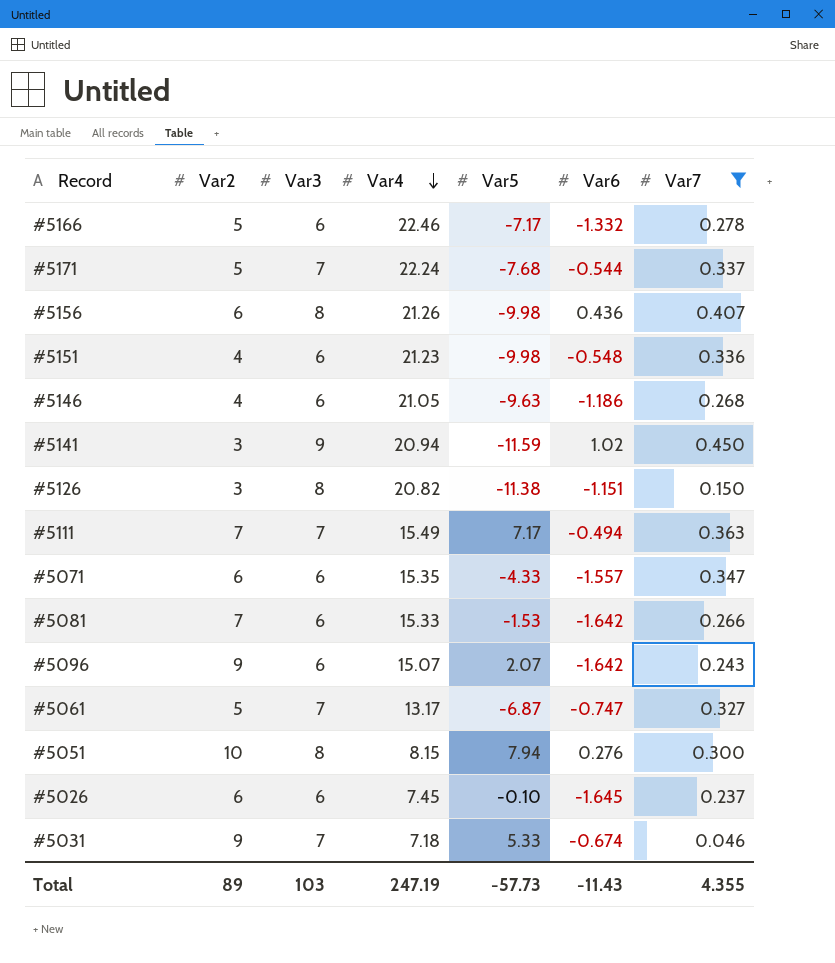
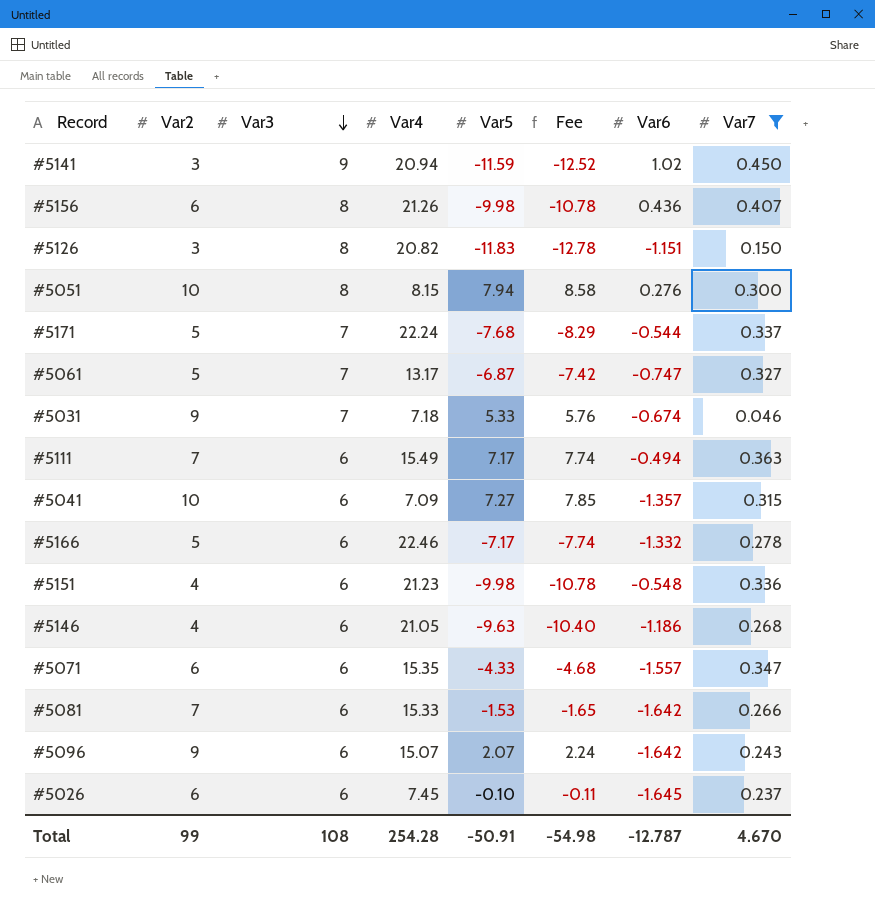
row order: Var4 descending -> Var3 descending
column Fee | formula: none -> [Var5] * 1.08
#5126 | Var5: -11.38 -> -11.83
#5111 | Var3: 7 -> 6
row #5041: none -> 10 | 6 | 7.09 | 7.27 | 7.85 | -1.357 | 0.315
Total | Var2: 89 -> 99
Total | Var3: 103 -> 108
Total | Var4: 247.19 -> 254.28
Total | Var5: -57.73 -> -50.91
Total | Var6: -11.43 -> -12.787
Total | Var7: 4.355 -> 4.670

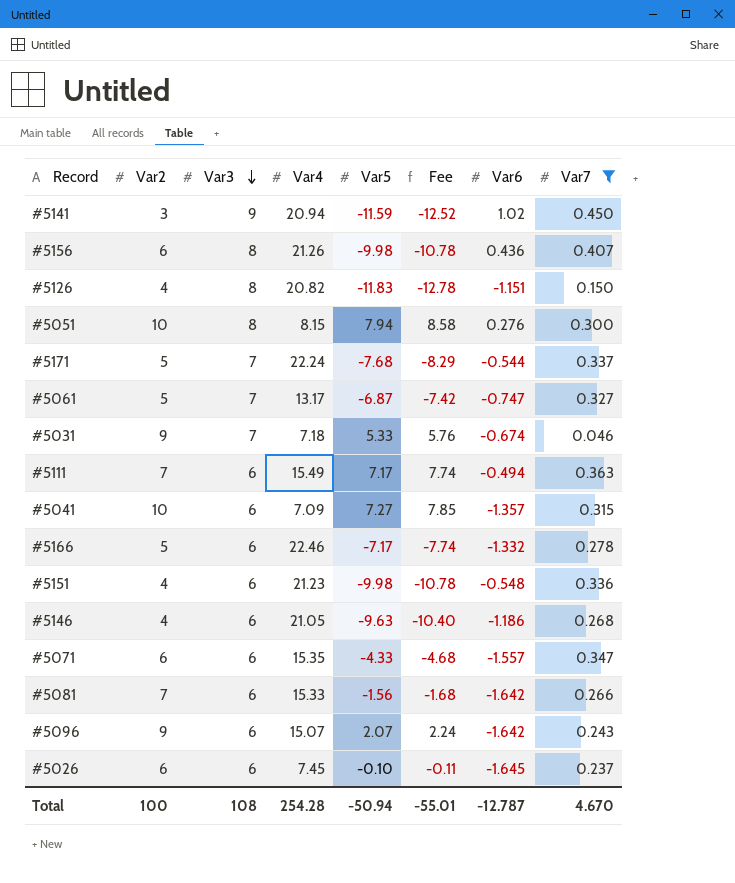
#5126 | Var2: 3 -> 4
#5081 | Var5: -1.53 -> -1.56
#5081 | Fee: -1.65 -> -1.68
Total | Var2: 99 -> 100
Total | Var5: -50.91 -> -50.94
Total | Fee: -54.98 -> -55.01

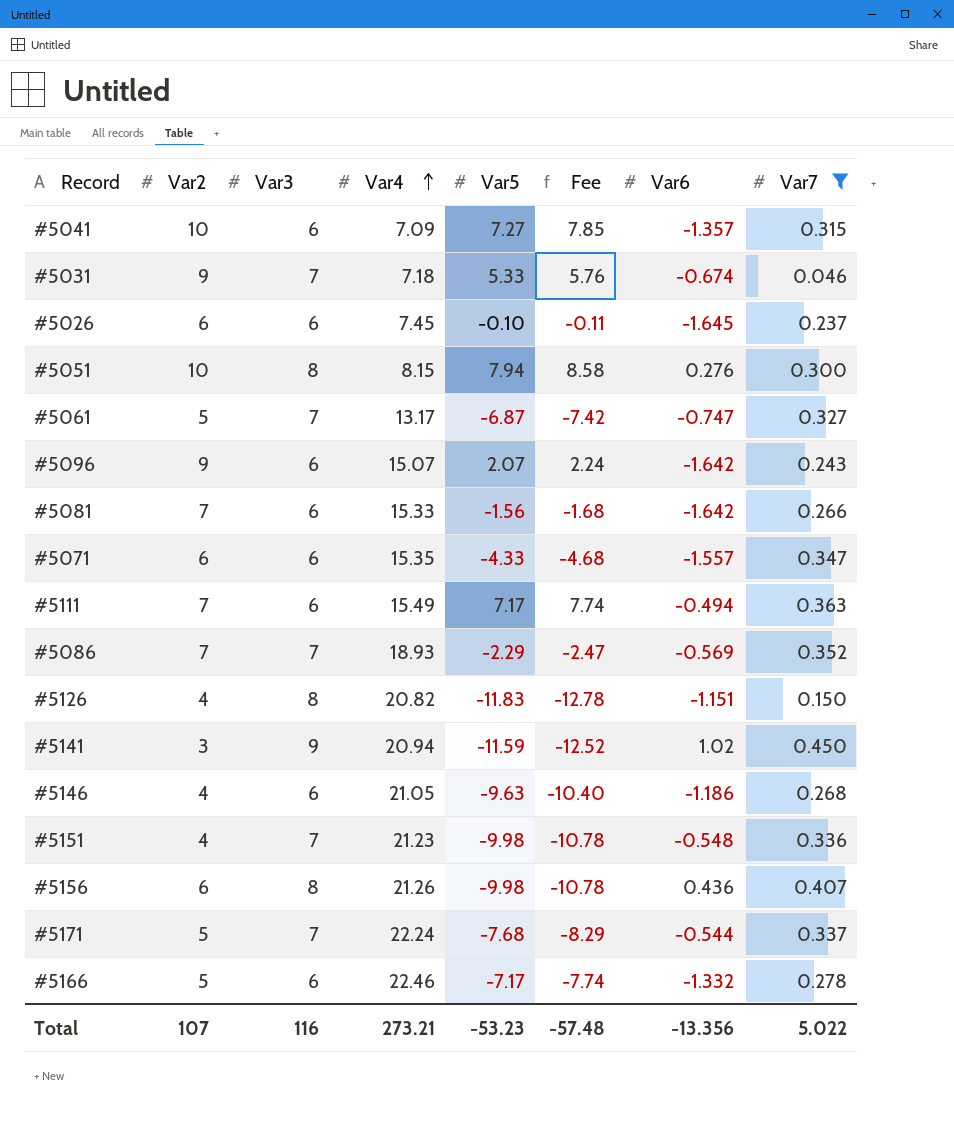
row order: Var3 descending -> Var4 ascending
row #5086: none -> 7 | 7 | 18.93 | -2.29 | -2.47 | -0.569 | 0.352
#5151 | Var3: 6 -> 7
Total | Var2: 100 -> 107
Total | Var3: 108 -> 116
Total | Var4: 254.28 -> 273.21
Total | Var5: -50.94 -> -53.23
Total | Fee: -55.01 -> -57.48
Total | Var6: -12.787 -> -13.356
Total | Var7: 4.670 -> 5.022

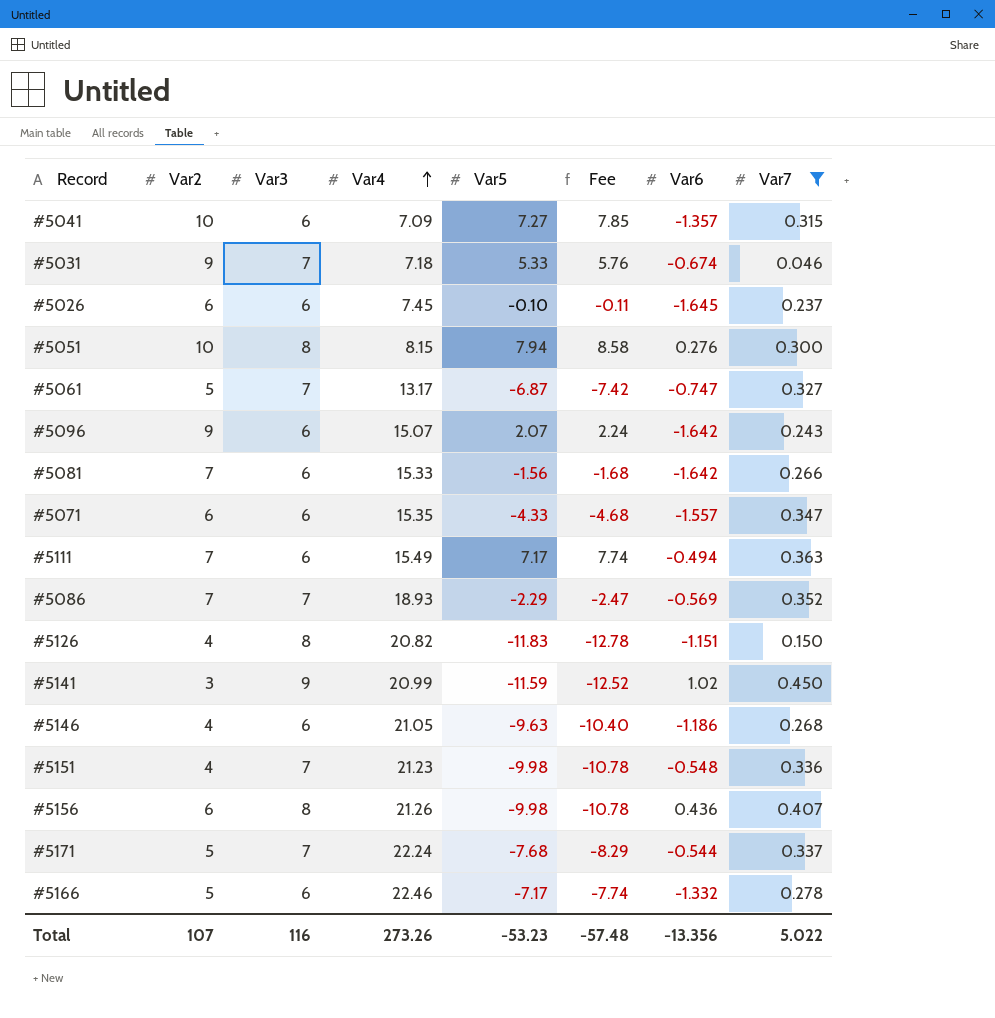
#5141 | Var4: 20.94 -> 20.99
Total | Var4: 273.21 -> 273.26

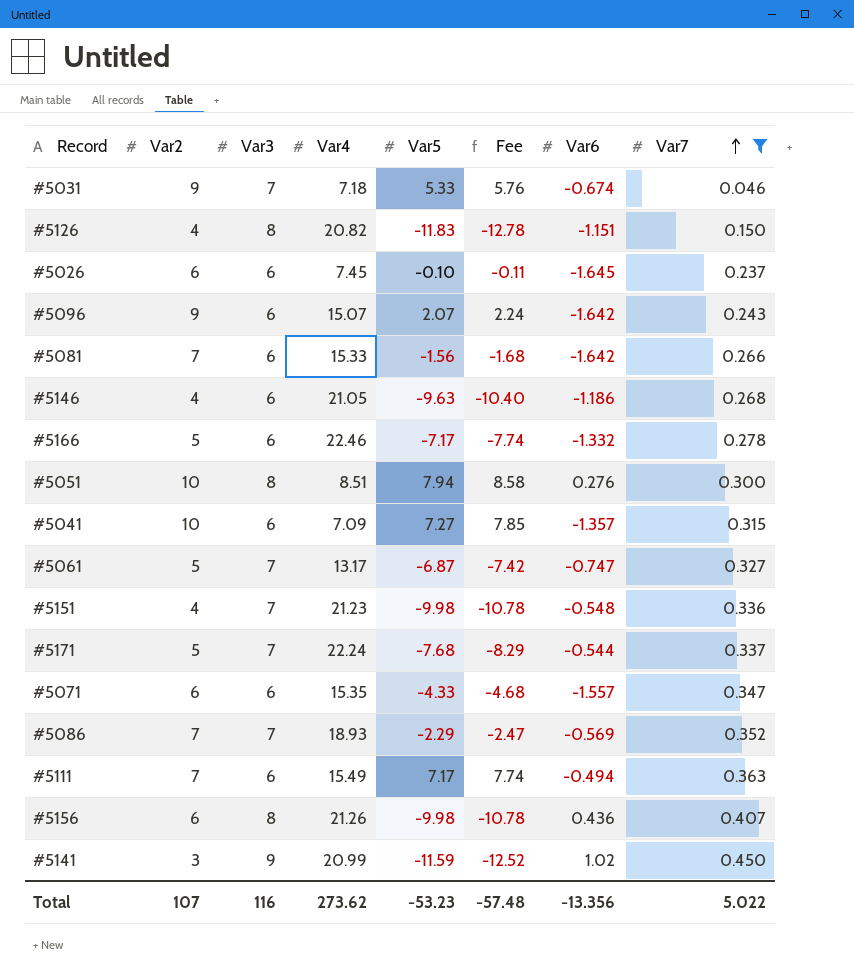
row order: Var4 ascending -> Var7 ascending
#5051 | Var4: 8.15 -> 8.51
Total | Var4: 273.26 -> 273.62

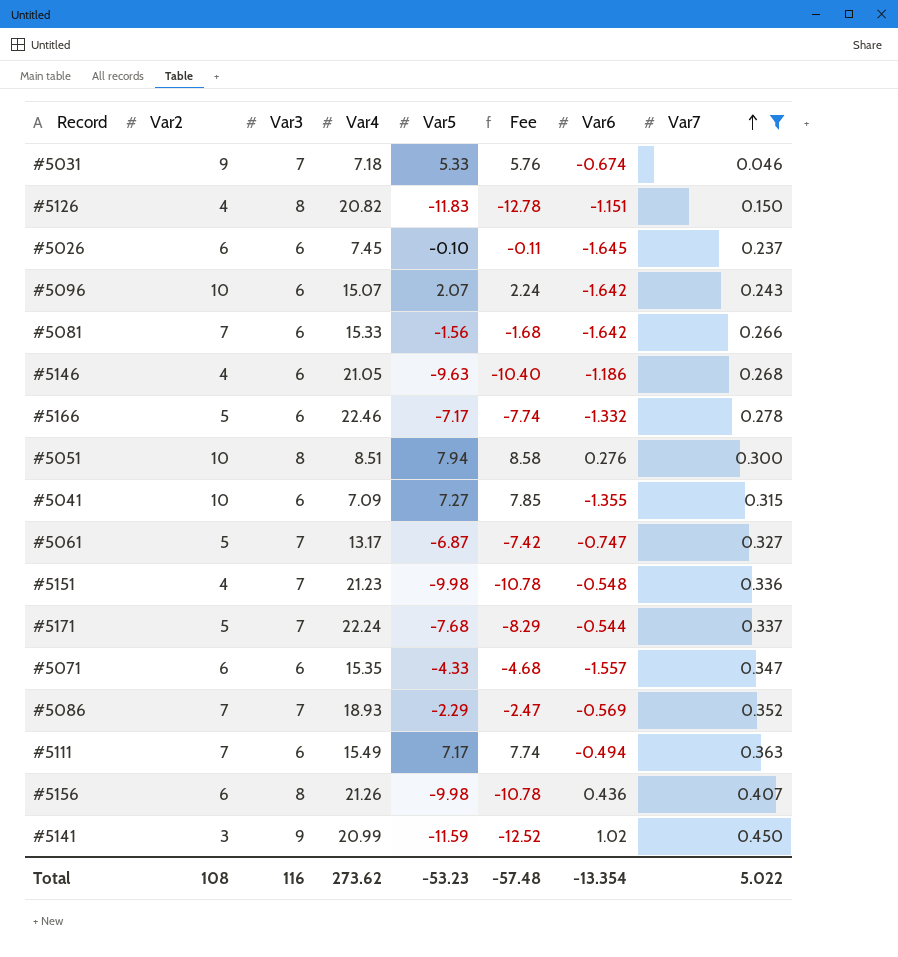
#5096 | Var2: 9 -> 10
#5041 | Var6: -1.357 -> -1.355
Total | Var2: 107 -> 108
Total | Var6: -13.356 -> -13.354

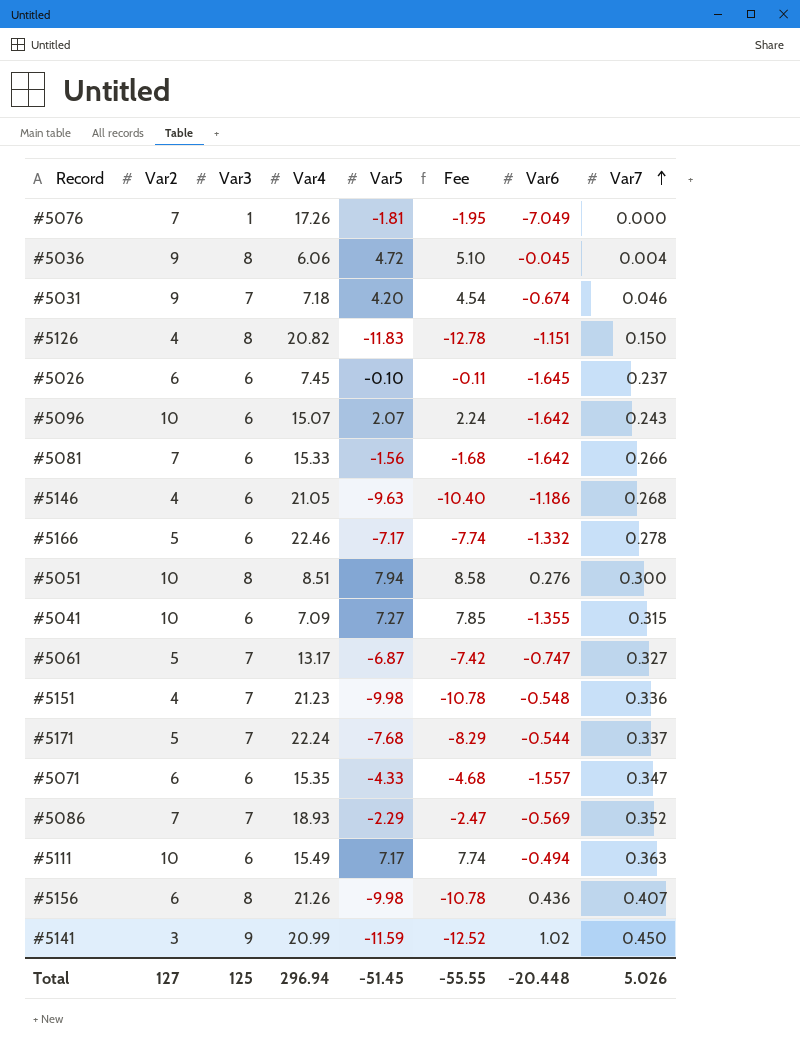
filter: Var7 >= 0.046 -> none
#5031 | Var5: 5.33 -> 4.20
#5031 | Fee: 5.76 -> 4.54
#5111 | Var2: 7 -> 10
Total | Var2: 108 -> 127
Total | Var3: 116 -> 125
Total | Var4: 273.62 -> 296.94
Total | Var5: -53.23 -> -51.45
Total | Fee: -57.48 -> -55.55
Total | Var6: -13.354 -> -20.448
Total | Var7: 5.022 -> 5.026

